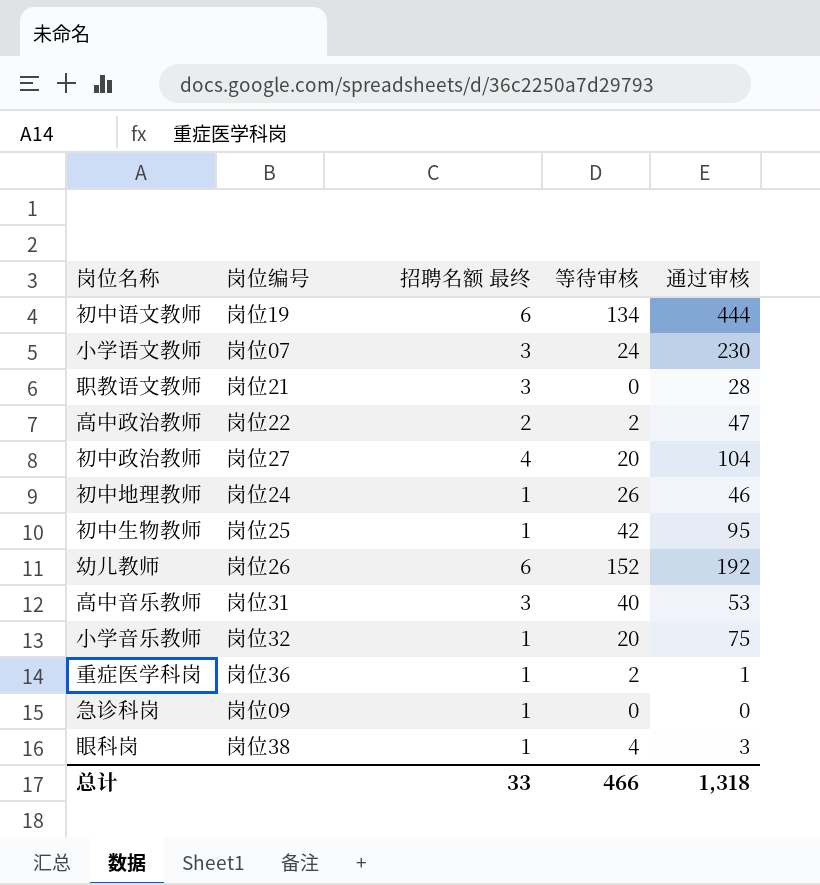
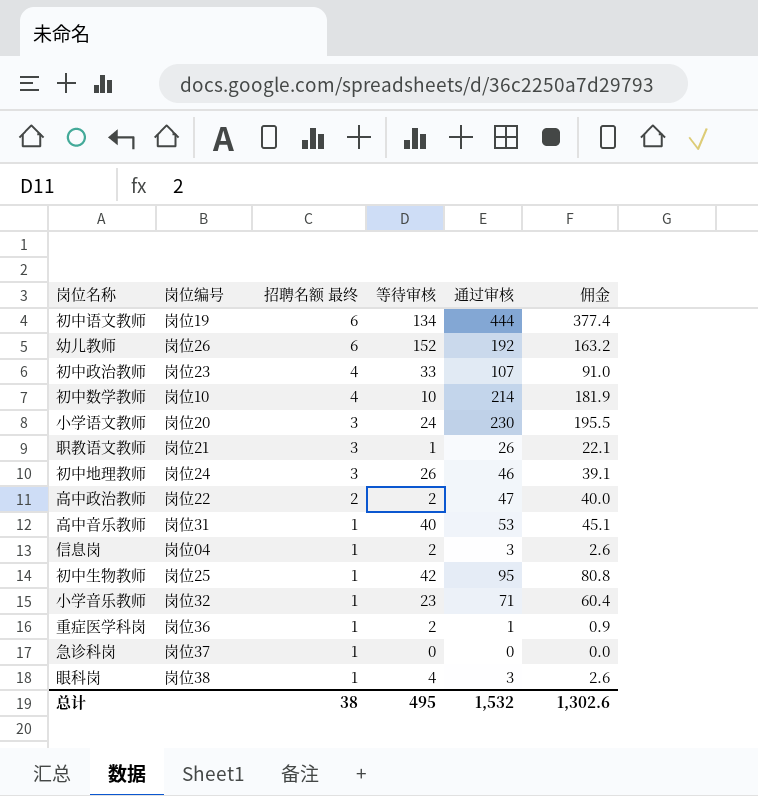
row order: none -> 招聘名额 最终 descending
column 佣金 | formula: none -> [通过审核] * 0.85
初中政治教师 | 岗位编号: 岗位27 -> 岗位23
初中政治教师 | 等待审核: 20 -> 33
初中政治教师 | 通过审核: 104 -> 107
row 初中数学教师: none -> 岗位10 | 4 | 10 | 214 | 181.9
小学语文教师 | 岗位编号: 岗位07 -> 岗位20
职教语文教师 | 等待审核: 0 -> 1
职教语文教师 | 通过审核: 28 -> 26
初中地理教师 | 招聘名额 最终: 1 -> 3
高中音乐教师 | 招聘名额 最终: 3 -> 1
row 信息岗: none -> 岗位04 | 1 | 2 | 3 | 2.6
小学音乐教师 | 等待审核: 20 -> 23
小学音乐教师 | 通过审核: 75 -> 71
急诊科岗 | 岗位编号: 岗位09 -> 岗位37
总计 | 招聘名额 最终: 33 -> 38
总计 | 等待审核: 466 -> 495
总计 | 通过审核: 1,318 -> 1,532

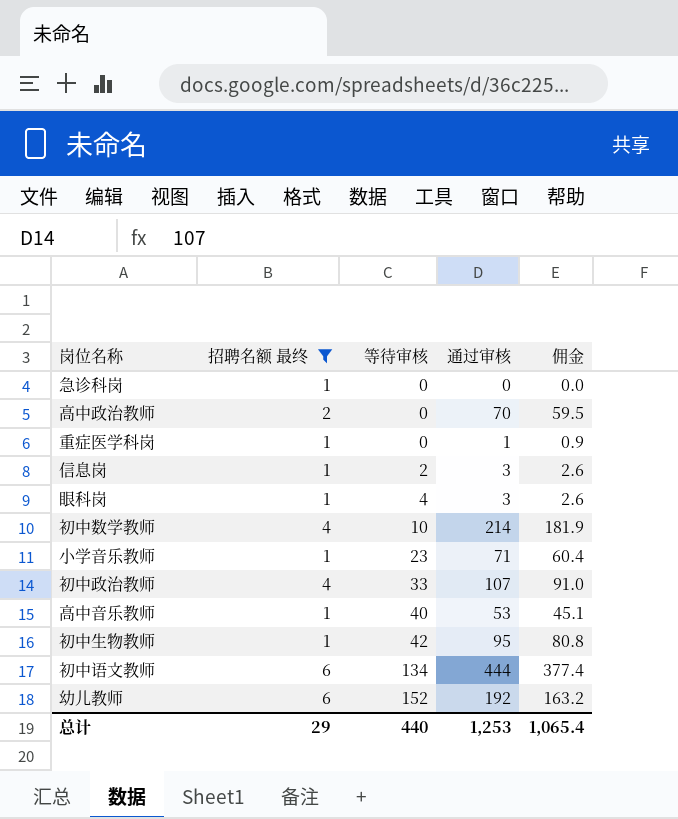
filter: none -> 招聘名额 最终 != 3
row order: 招聘名额 最终 descending -> 等待审核 ascending
column 岗位编号 | position: 2 -> none
高中政治教师 | 等待审核: 2 -> 0
高中政治教师 | 通过审核: 47 -> 70
高中政治教师 | 佣金: 40.0 -> 59.5
重症医学科岗 | 等待审核: 2 -> 0
总计 | 招聘名额 最终: 38 -> 29
总计 | 等待审核: 495 -> 440
总计 | 通过审核: 1,532 -> 1,253
总计 | 佣金: 1,302.6 -> 1,065.4

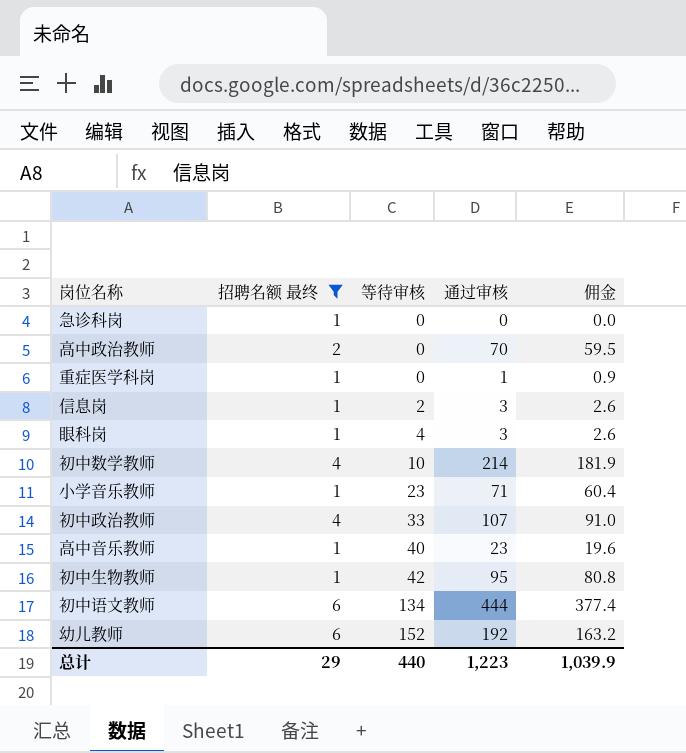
高中音乐教师 | 通过审核: 53 -> 23
高中音乐教师 | 佣金: 45.1 -> 19.6
总计 | 通过审核: 1,253 -> 1,223
总计 | 佣金: 1,065.4 -> 1,039.9

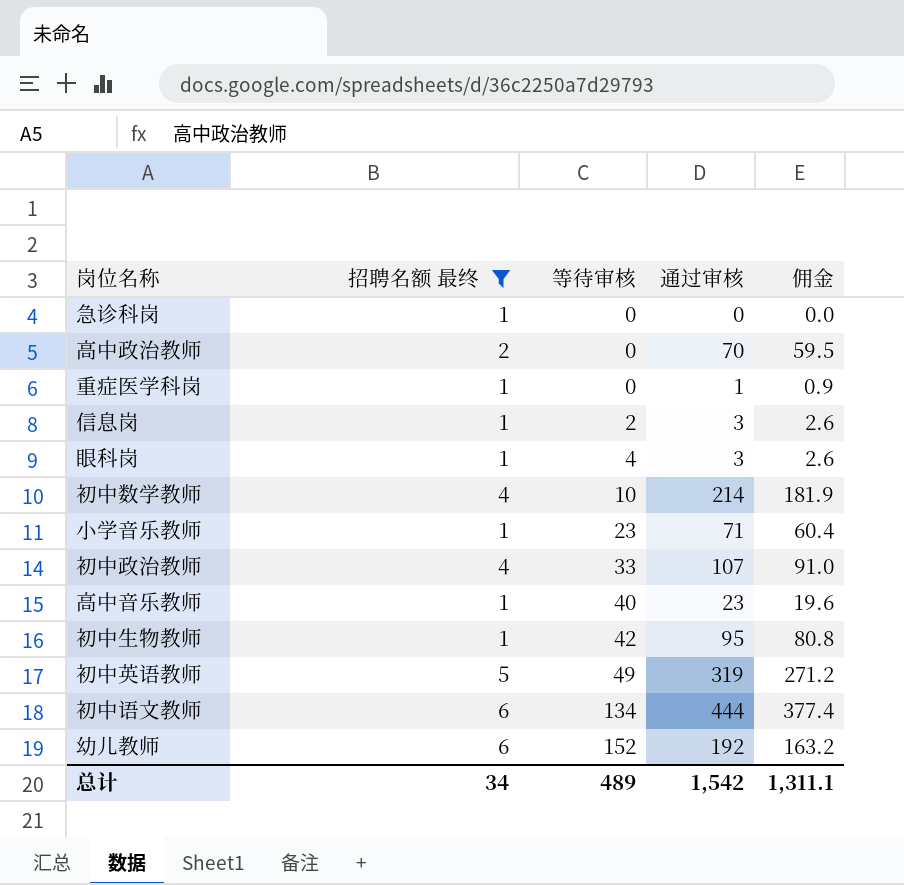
row 初中英语教师: none -> 5 | 49 | 319 | 271.2
总计 | 招聘名额 最终: 29 -> 34
总计 | 等待审核: 440 -> 489
总计 | 通过审核: 1,223 -> 1,542
总计 | 佣金: 1,039.9 -> 1,311.1

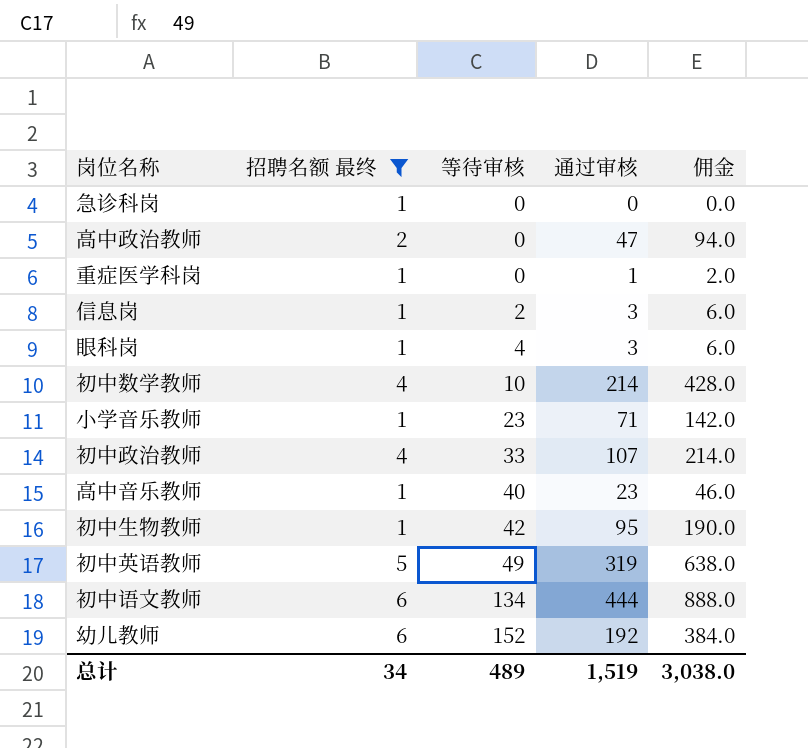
column 佣金 | formula: [通过审核] * 0.85 -> [通过审核] * 2
高中政治教师 | 通过审核: 70 -> 47
总计 | 通过审核: 1,542 -> 1,519
总计 | 佣金: 1,311.1 -> 3,038.0

